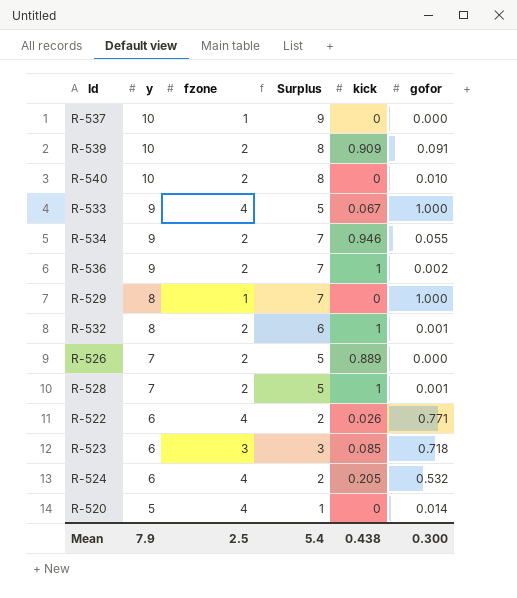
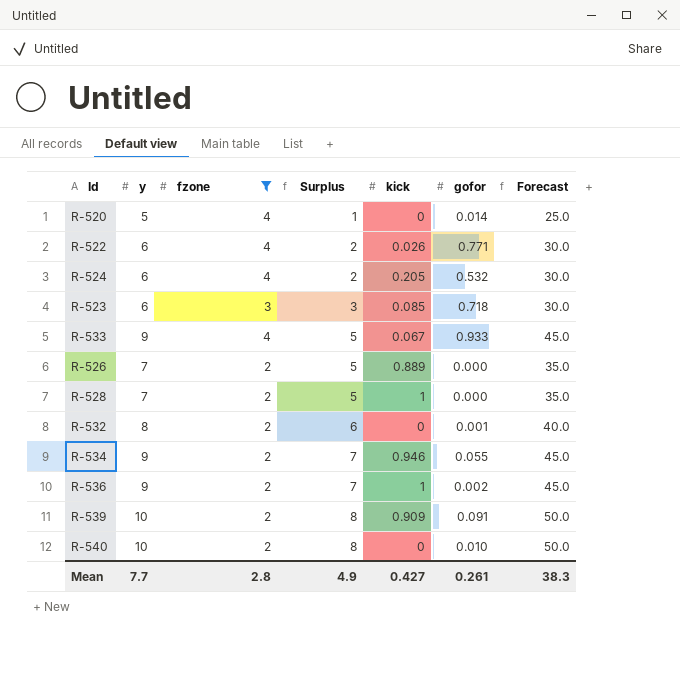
filter: none -> fzone != 1
row order: y descending -> Surplus ascending
column Forecast | formula: none -> [y] * 5
R-533 | gofor: 1.000 -> 0.933
R-528 | gofor: 0.001 -> 0.000
R-532 | kick: 1 -> 0
Mean | y: 7.9 -> 7.7
Mean | fzone: 2.5 -> 2.8
Mean | Surplus: 5.4 -> 4.9
Mean | kick: 0.438 -> 0.427
Mean | gofor: 0.300 -> 0.261

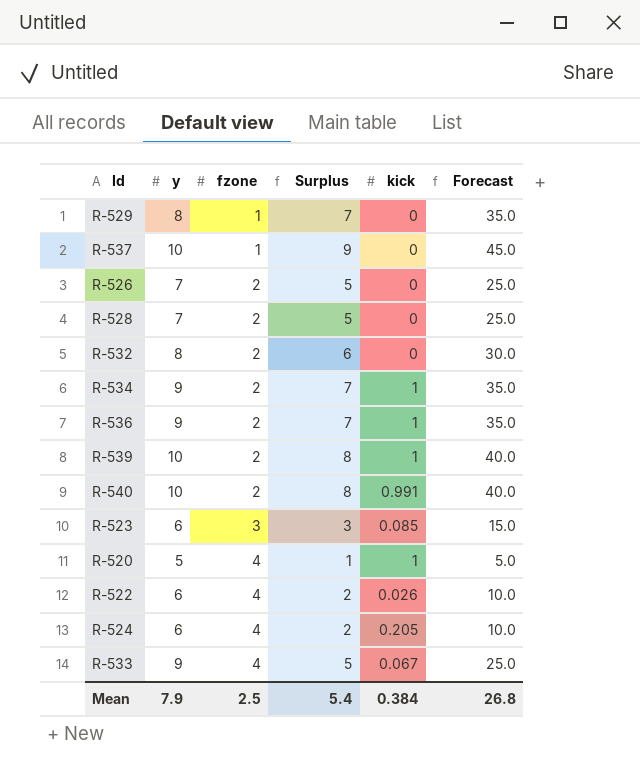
filter: fzone != 1 -> none
row order: Surplus ascending -> fzone ascending
column gofor | position: 6 -> none
column Forecast | formula: [y] * 5 -> [Surplus] * 5
R-526 | kick: 0.889 -> 0
R-528 | kick: 1 -> 0
R-534 | kick: 0.946 -> 1
R-539 | kick: 0.909 -> 1
R-540 | kick: 0 -> 0.991
R-520 | kick: 0 -> 1
Mean | y: 7.7 -> 7.9
Mean | fzone: 2.8 -> 2.5
Mean | Surplus: 4.9 -> 5.4
Mean | kick: 0.427 -> 0.384
Mean | Forecast: 38.3 -> 26.8

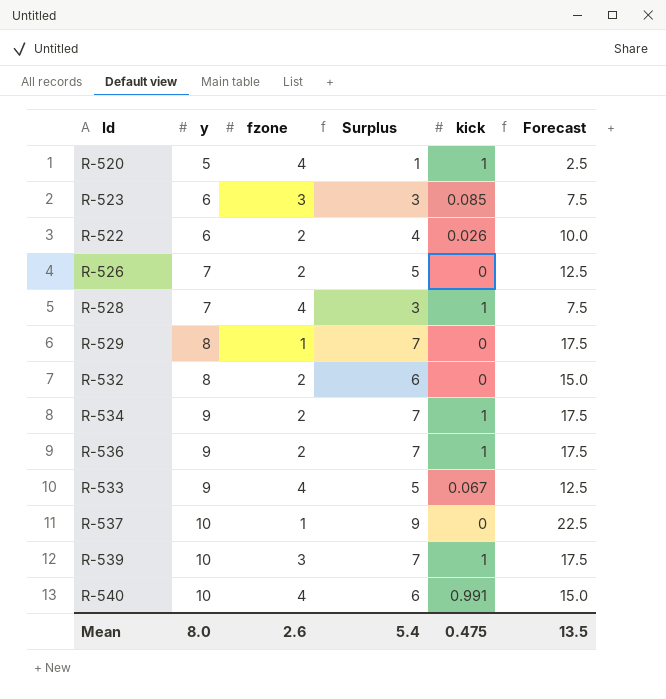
row order: fzone ascending -> y ascending
column Forecast | formula: [Surplus] * 5 -> [Surplus] * 2.5
row R-524: 6 | 4 | 2 | 0.205 | 10.0 -> none
R-522 | fzone: 4 -> 2
R-522 | Surplus: 2 -> 4
R-528 | fzone: 2 -> 4
R-528 | Surplus: 5 -> 3
R-528 | kick: 0 -> 1
R-539 | fzone: 2 -> 3
R-539 | Surplus: 8 -> 7
R-540 | fzone: 2 -> 4
R-540 | Surplus: 8 -> 6
Mean | y: 7.9 -> 8.0
Mean | fzone: 2.5 -> 2.6
Mean | kick: 0.384 -> 0.475
Mean | Forecast: 26.8 -> 13.5

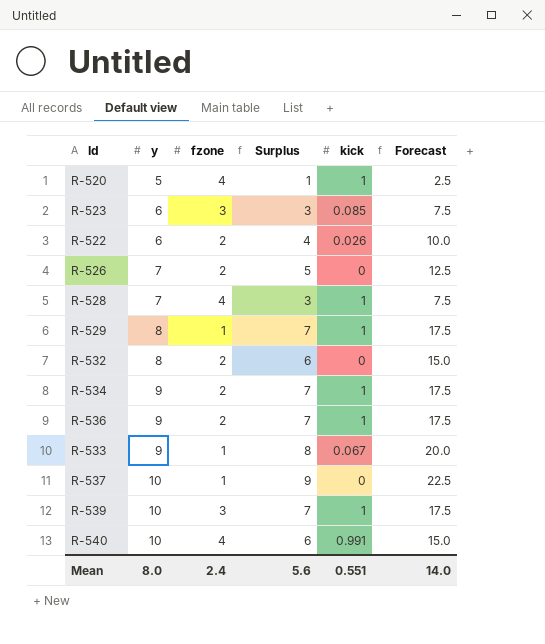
R-529 | kick: 0 -> 1
R-533 | fzone: 4 -> 1
R-533 | Surplus: 5 -> 8
R-533 | Forecast: 12.5 -> 20.0
Mean | fzone: 2.6 -> 2.4
Mean | Surplus: 5.4 -> 5.6
Mean | kick: 0.475 -> 0.551
Mean | Forecast: 13.5 -> 14.0

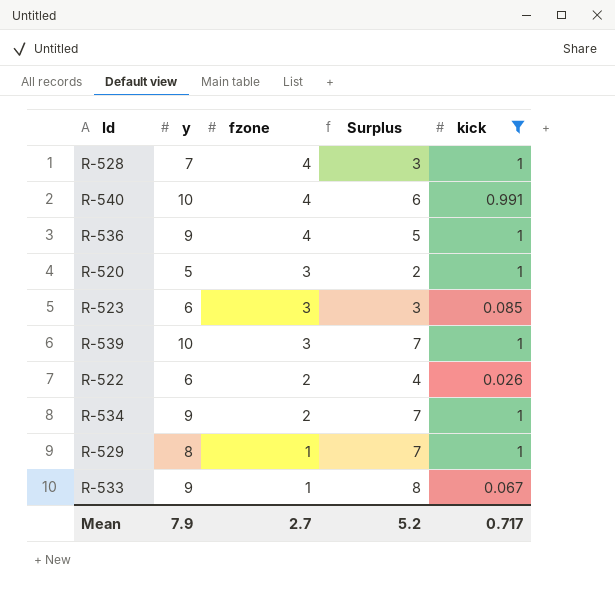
filter: none -> kick != 0
row order: y ascending -> fzone descending
column Forecast | formula: [Surplus] * 2.5 -> none
R-536 | fzone: 2 -> 4
R-536 | Surplus: 7 -> 5
R-520 | fzone: 4 -> 3
R-520 | Surplus: 1 -> 2
Mean | y: 8.0 -> 7.9
Mean | fzone: 2.4 -> 2.7
Mean | Surplus: 5.6 -> 5.2
Mean | kick: 0.551 -> 0.717

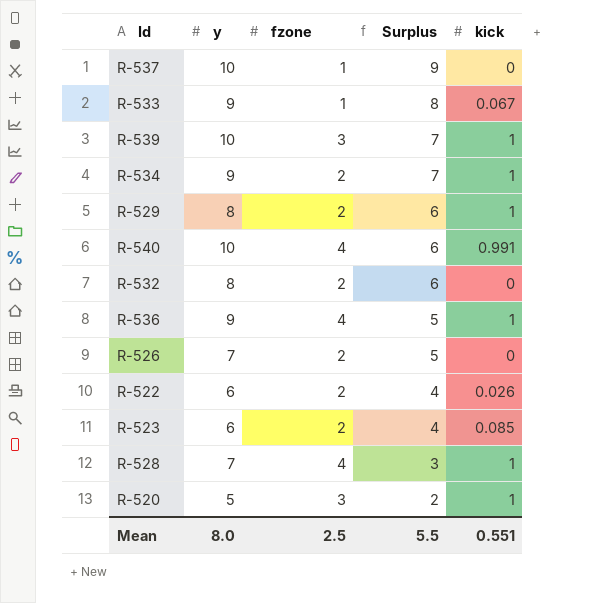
filter: kick != 0 -> none
row order: fzone descending -> Surplus descending
R-529 | fzone: 1 -> 2
R-529 | Surplus: 7 -> 6
R-523 | fzone: 3 -> 2
R-523 | Surplus: 3 -> 4
Mean | y: 7.9 -> 8.0
Mean | fzone: 2.7 -> 2.5
Mean | Surplus: 5.2 -> 5.5
Mean | kick: 0.717 -> 0.551

